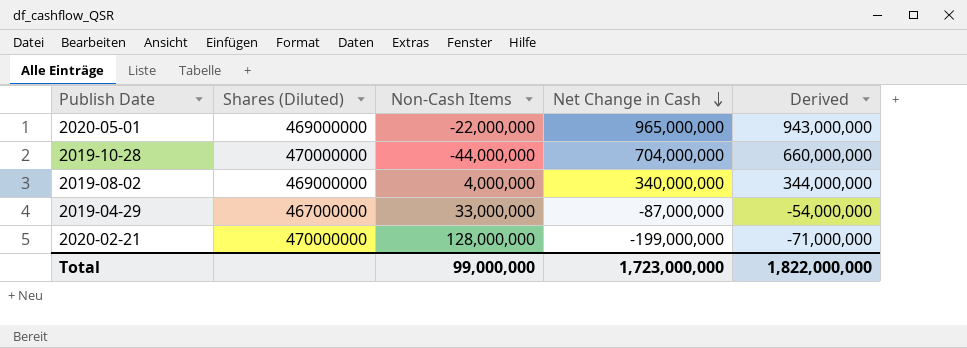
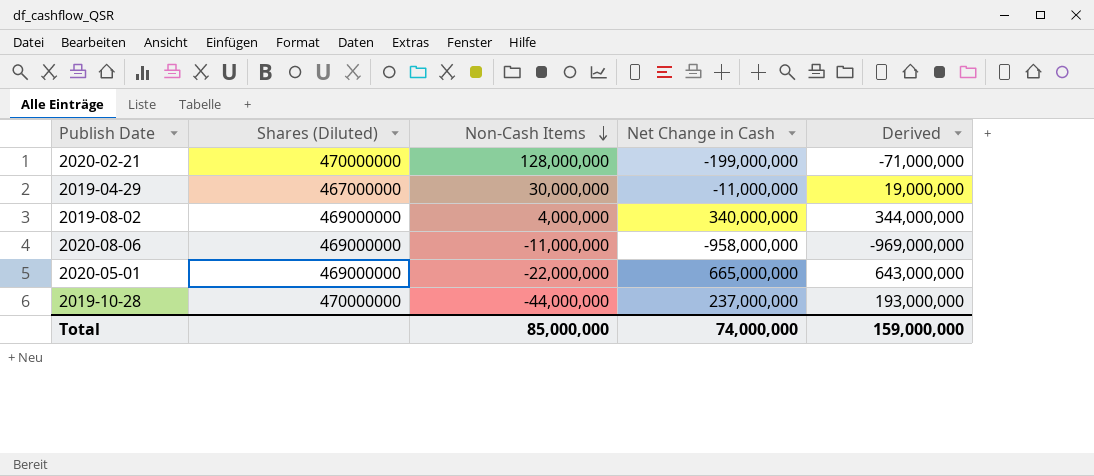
row order: Net Change in Cash descending -> Non-Cash Items descending
2019-04-29 | Non-Cash Items: 33,000,000 -> 30,000,000
2019-04-29 | Net Change in Cash: -87,000,000 -> -11,000,000
2019-04-29 | Derived: -54,000,000 -> 19,000,000
row 2020-08-06: none -> 469000000 | -11,000,000 | -958,000,000 | -969,000,000
2020-05-01 | Net Change in Cash: 965,000,000 -> 665,000,000
2020-05-01 | Derived: 943,000,000 -> 643,000,000
2019-10-28 | Net Change in Cash: 704,000,000 -> 237,000,000
2019-10-28 | Derived: 660,000,000 -> 193,000,000
Total | Non-Cash Items: 99,000,000 -> 85,000,000
Total | Net Change in Cash: 1,723,000,000 -> 74,000,000
Total | Derived: 1,822,000,000 -> 159,000,000

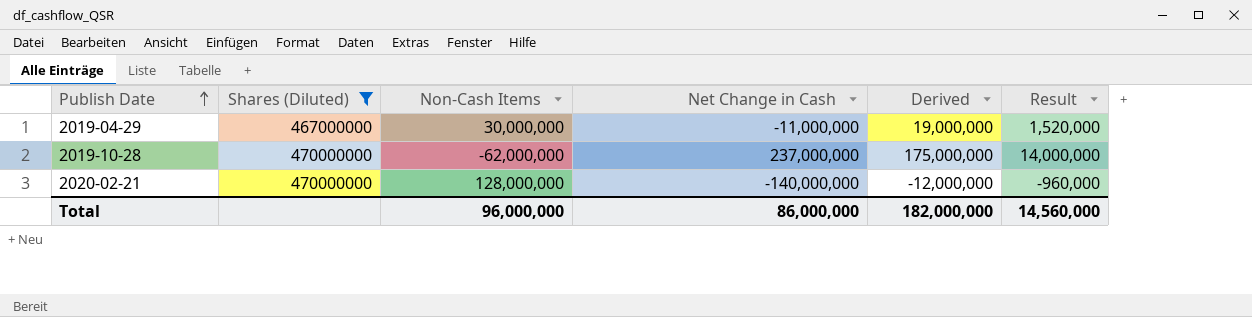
filter: none -> Shares (Diluted) != 469000000
row order: Non-Cash Items descending -> Publish Date ascending
column Result | formula: none -> [Derived] * 0.08
2019-10-28 | Non-Cash Items: -44,000,000 -> -62,000,000
2019-10-28 | Derived: 193,000,000 -> 175,000,000
2020-02-21 | Net Change in Cash: -199,000,000 -> -140,000,000
2020-02-21 | Derived: -71,000,000 -> -12,000,000
Total | Non-Cash Items: 85,000,000 -> 96,000,000
Total | Net Change in Cash: 74,000,000 -> 86,000,000
Total | Derived: 159,000,000 -> 182,000,000

